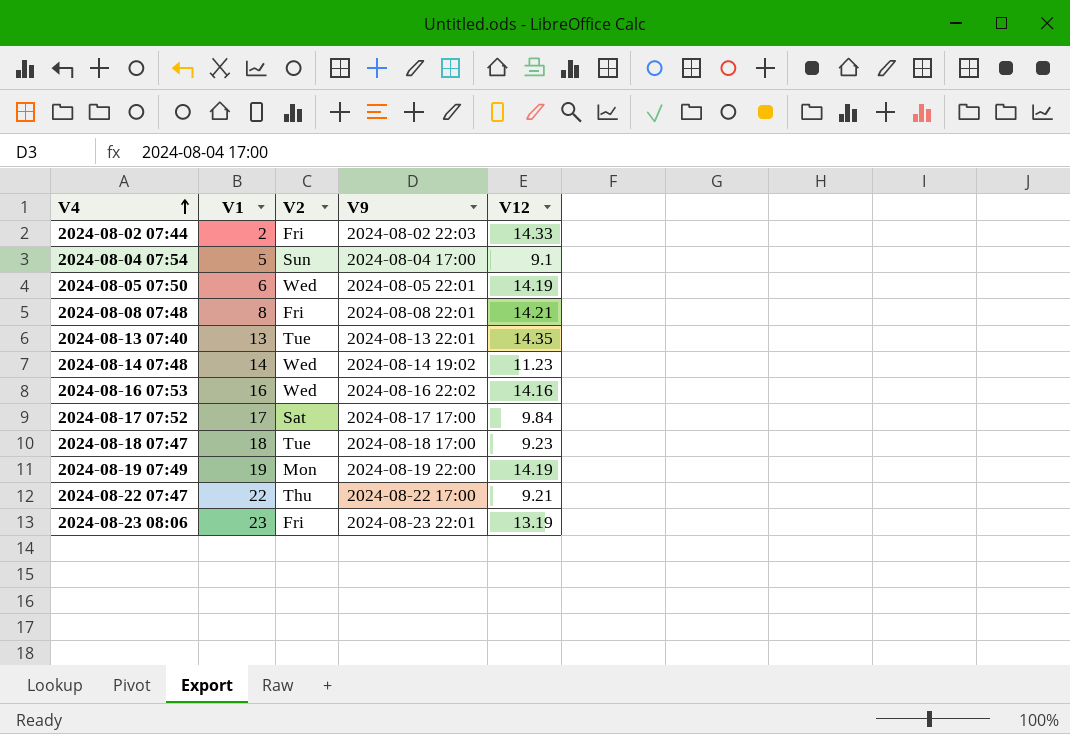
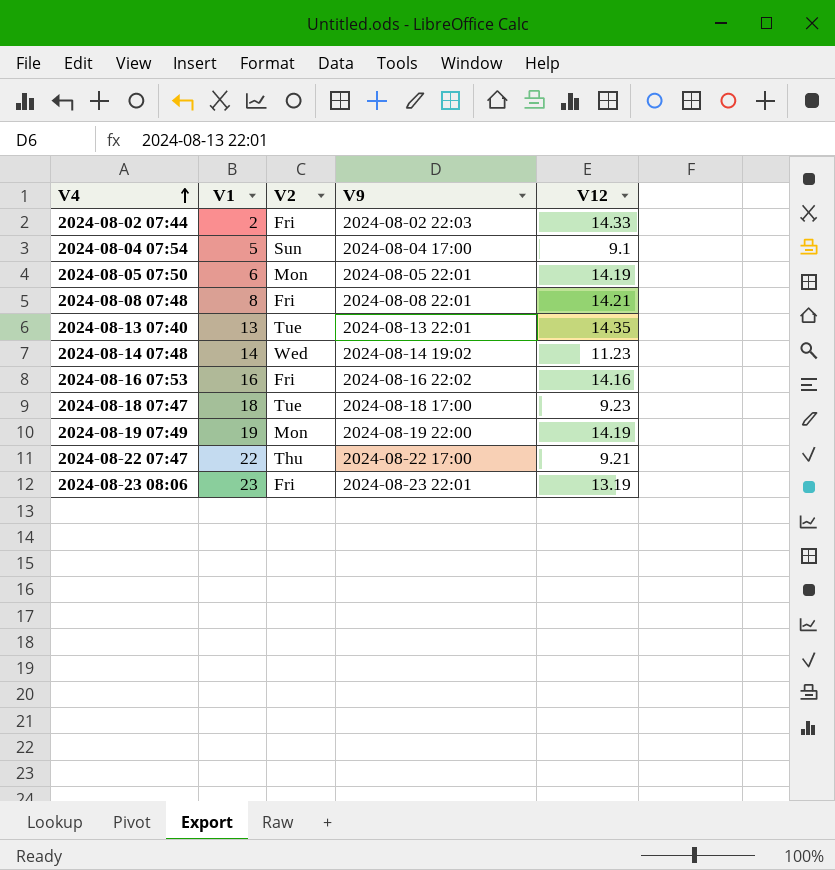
row 2024-08-17 07:52: 17 | Sat | 2024-08-17 17:00 | 9.84 -> none
2024-08-05 07:50 | V2: Wed -> Mon
2024-08-16 07:53 | V2: Wed -> Fri

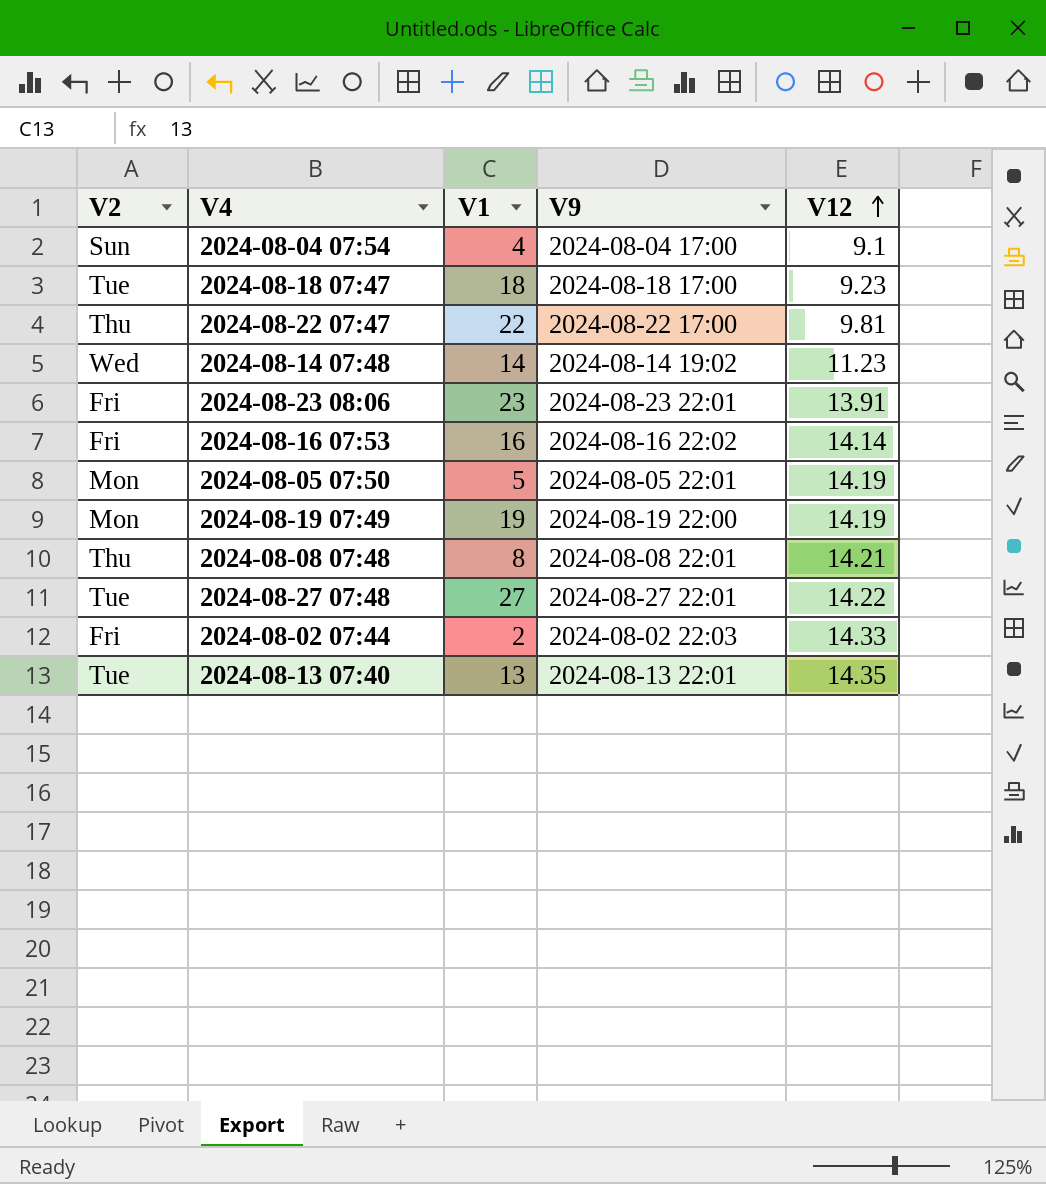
row order: V4 ascending -> V12 ascending
column V2 | position: 3 -> 1
2024-08-04 07:54 | V1: 5 -> 4
2024-08-22 07:47 | V12: 9.21 -> 9.81
2024-08-23 08:06 | V12: 13.19 -> 13.91
2024-08-16 07:53 | V12: 14.16 -> 14.14
2024-08-05 07:50 | V1: 6 -> 5
2024-08-08 07:48 | V2: Fri -> Thu
row 2024-08-27 07:48: none -> Tue | 27 | 2024-08-27 22:01 | 14.22

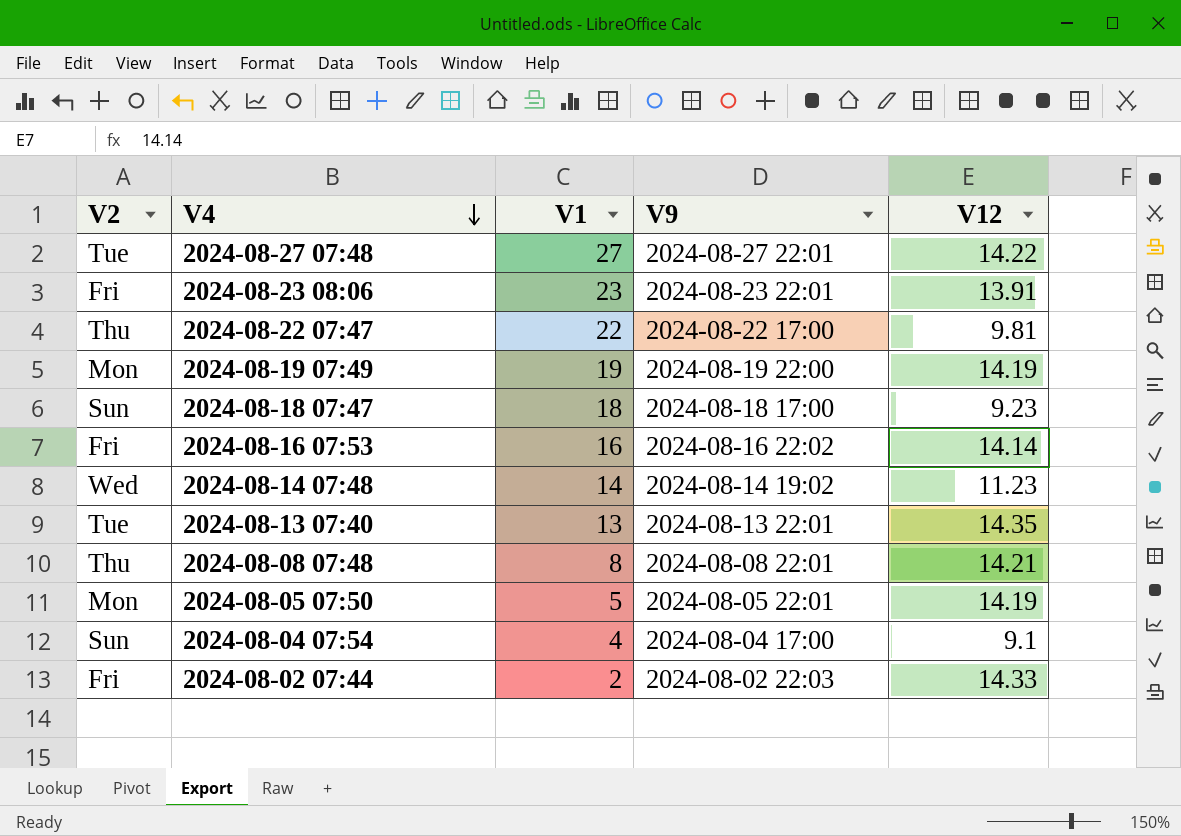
row order: V12 ascending -> V4 descending
2024-08-18 07:47 | V2: Tue -> Sun

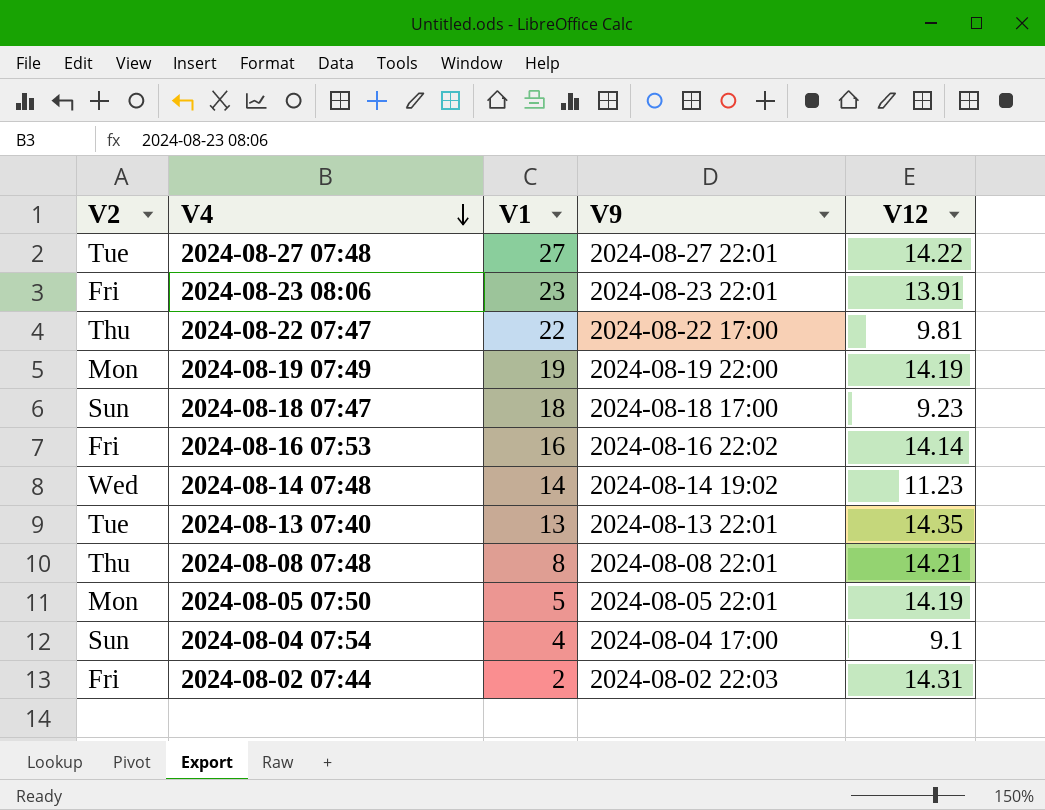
2024-08-02 07:44 | V12: 14.33 -> 14.31

